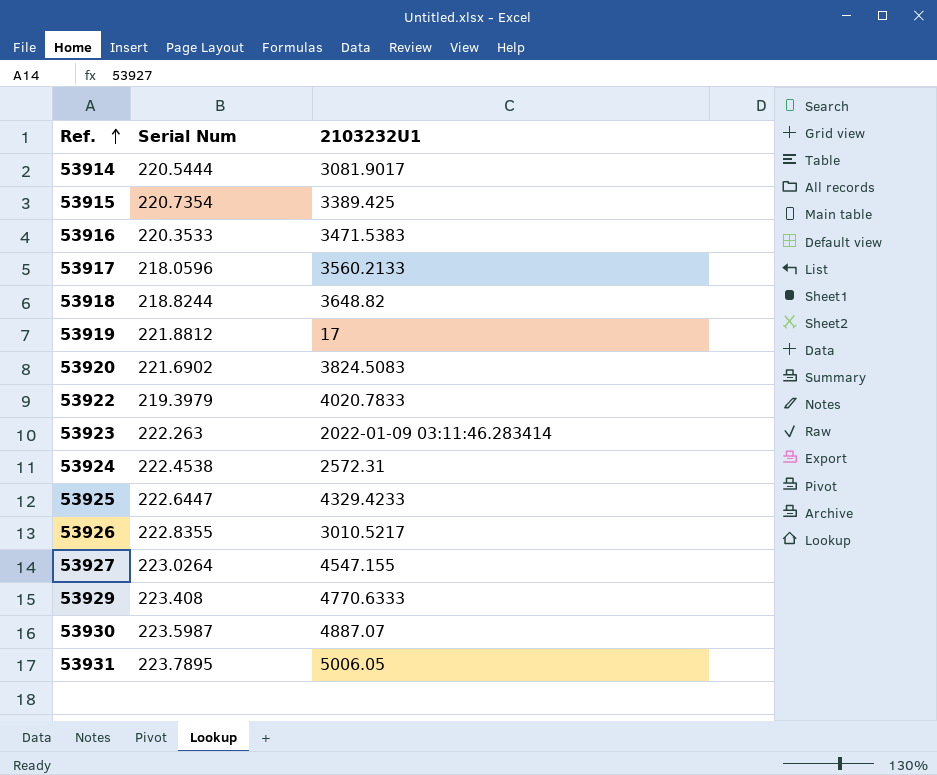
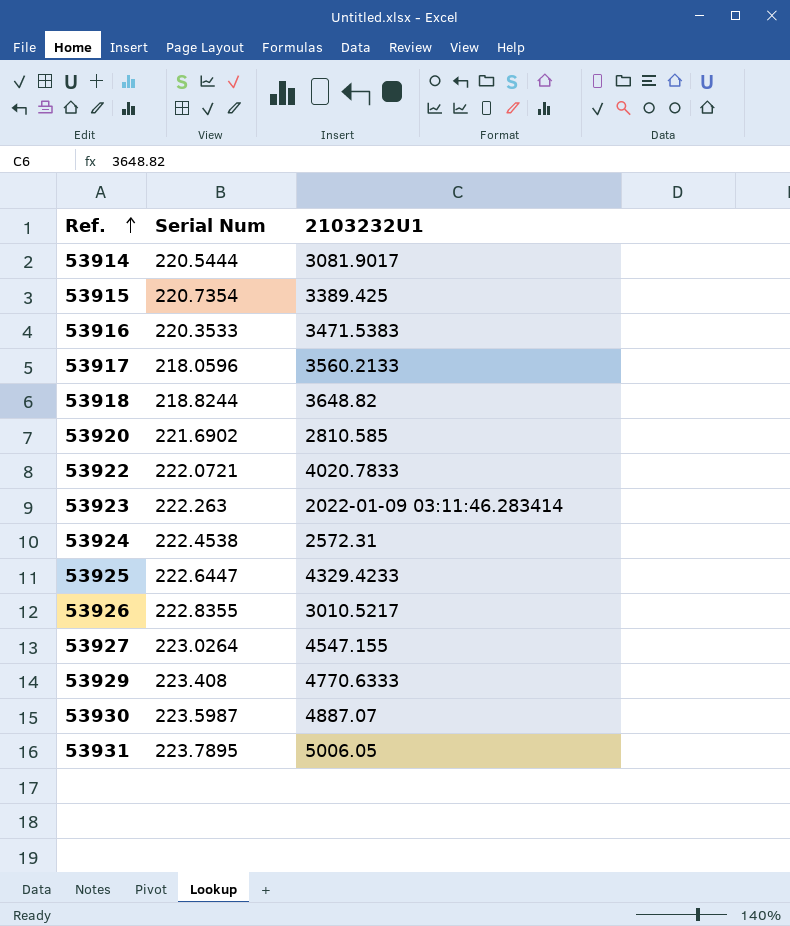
row 53919: 221.8812 | 17 -> none
53920 | 2103232U1: 3824.5083 -> 2810.585
53922 | Serial Num: 219.3979 -> 222.0721

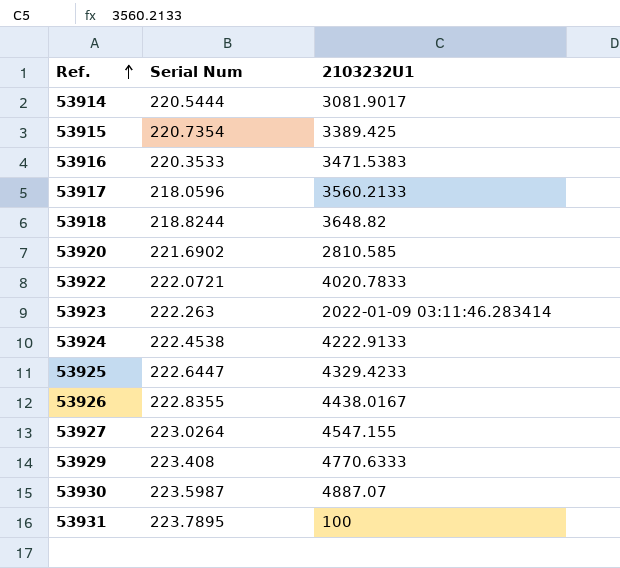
53924 | 2103232U1: 2572.31 -> 4222.9133
53926 | 2103232U1: 3010.5217 -> 4438.0167
53931 | 2103232U1: 5006.05 -> 100

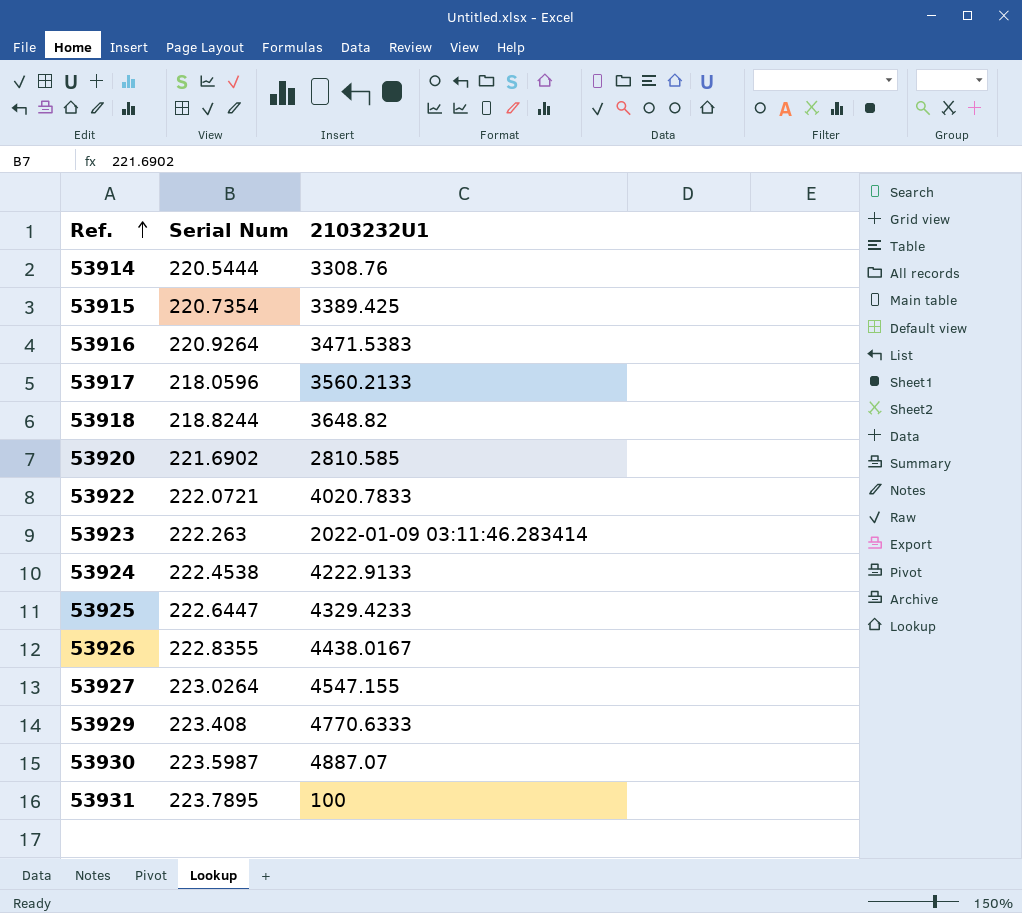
53914 | 2103232U1: 3081.9017 -> 3308.76
53916 | Serial Num: 220.3533 -> 220.9264

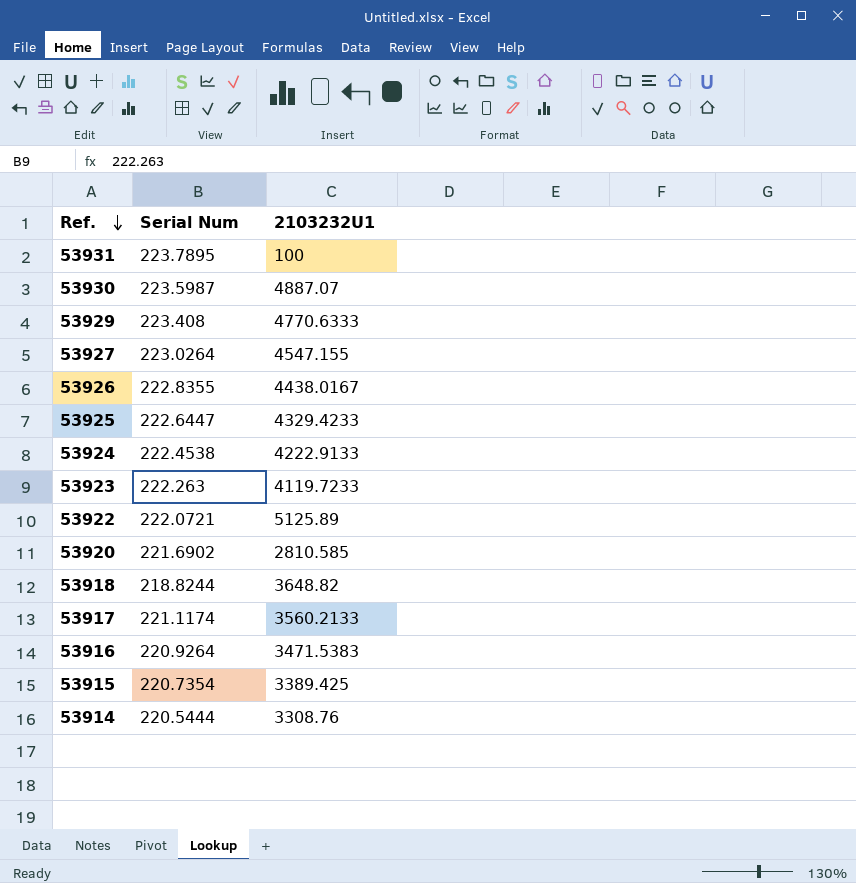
row order: Ref. ascending -> Ref. descending
53923 | 2103232U1: 2022-01-09 03:11:46.283414 -> 4119.7233
53922 | 2103232U1: 4020.7833 -> 5125.89
53917 | Serial Num: 218.0596 -> 221.1174

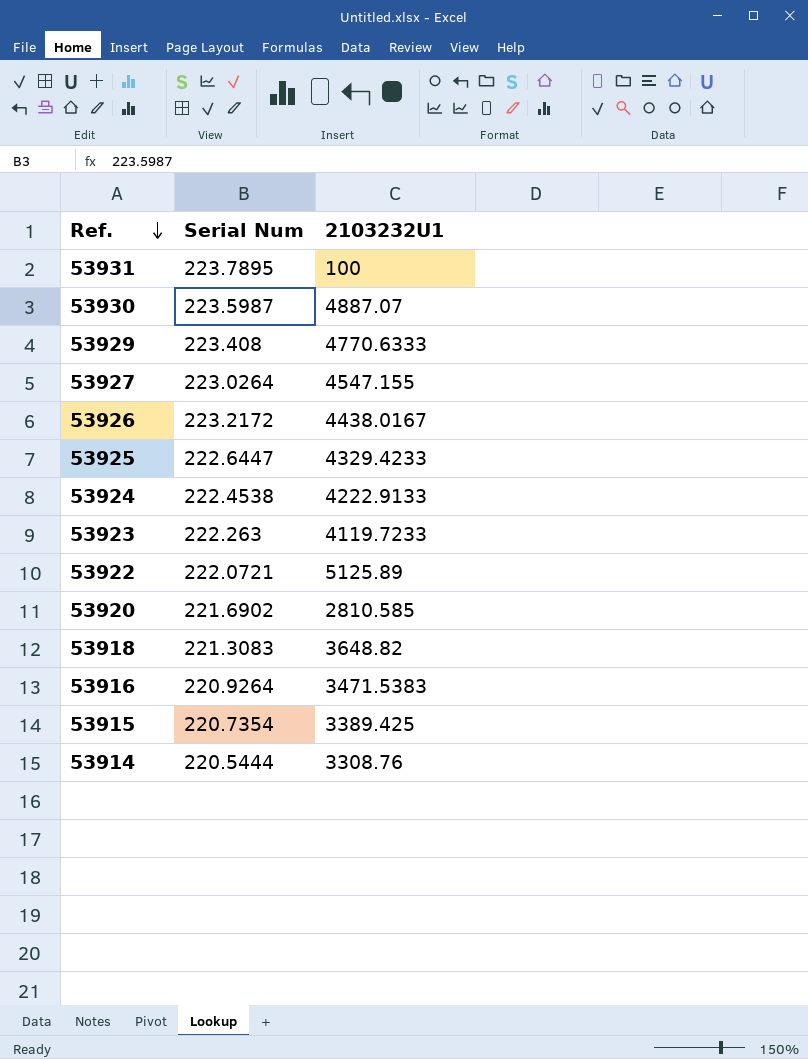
row 53917: 221.1174 | 3560.2133 -> none
53926 | Serial Num: 222.8355 -> 223.2172
53918 | Serial Num: 218.8244 -> 221.3083

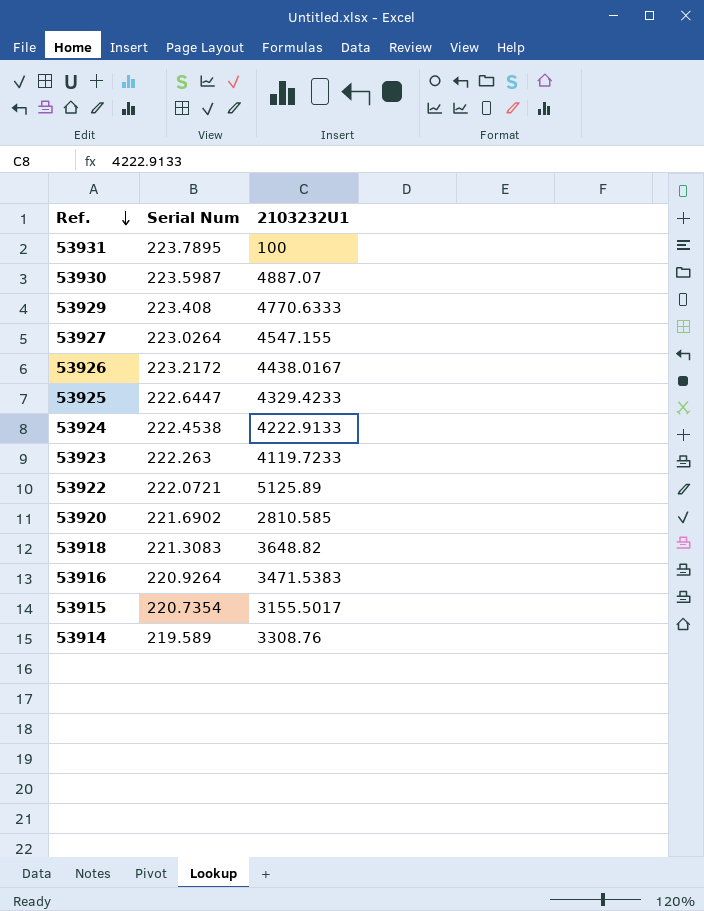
53915 | 2103232U1: 3389.425 -> 3155.5017
53914 | Serial Num: 220.5444 -> 219.589

